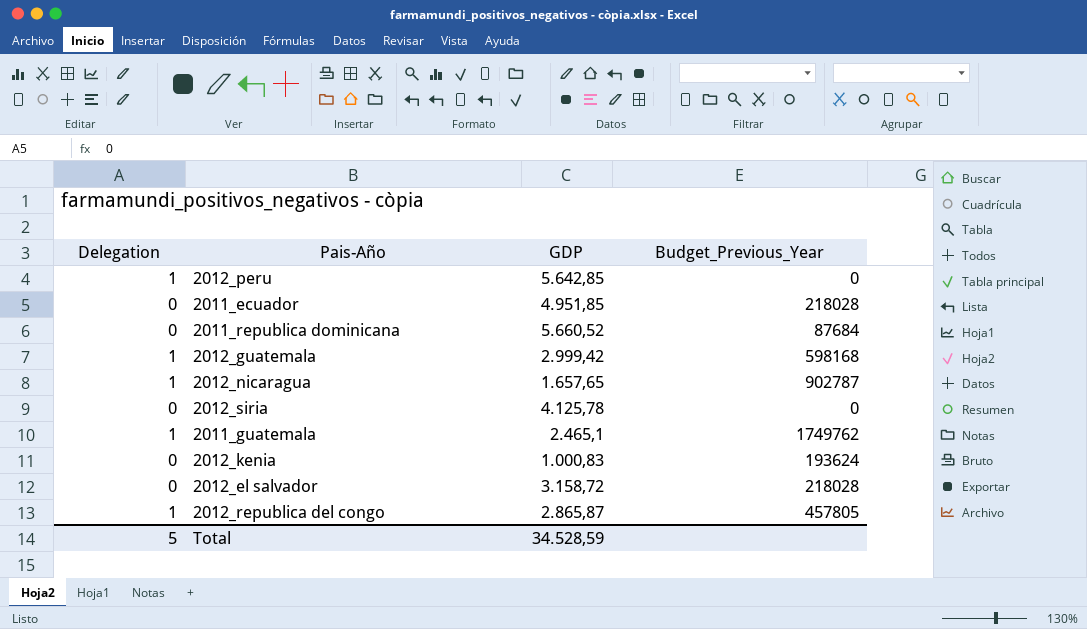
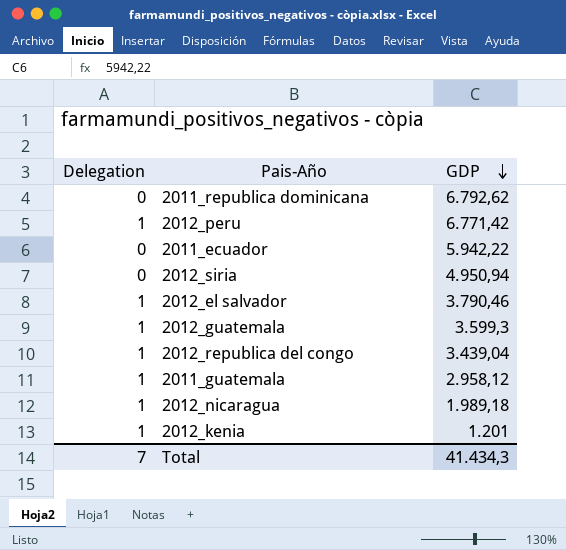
row order: none -> GDP descending
column Budget_Previous_Year | position: 4 -> none
2011_republica dominicana | GDP: 5.660,52 -> 6.792,62
2012_peru | GDP: 5.642,85 -> 6.771,42
2011_ecuador | GDP: 4.951,85 -> 5.942,22
2012_siria | GDP: 4.125,78 -> 4.950,94
2012_el salvador | Delegation: 0 -> 1
2012_el salvador | GDP: 3.158,72 -> 3.790,46
2012_guatemala | GDP: 2.999,42 -> 3.599,3
2012_republica del congo | GDP: 2.865,87 -> 3.439,04
2011_guatemala | GDP: 2.465,1 -> 2.958,12
2012_nicaragua | GDP: 1.657,65 -> 1.989,18
2012_kenia | Delegation: 0 -> 1
2012_kenia | GDP: 1.000,83 -> 1.201
Total | Delegation: 5 -> 7
Total | GDP: 34.528,59 -> 41.434,3

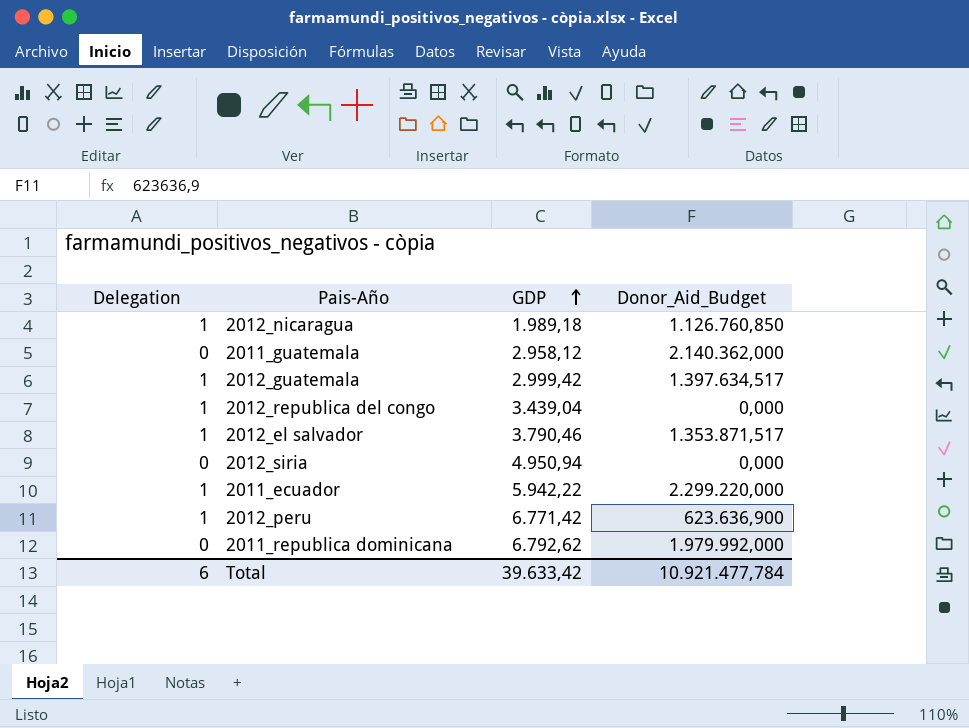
row order: GDP descending -> GDP ascending
column Donor_Aid_Budget | position: none -> 4
row 2012_kenia: 1 | 1.201 -> none
2011_guatemala | Delegation: 1 -> 0
2012_guatemala | GDP: 3.599,3 -> 2.999,42
2011_ecuador | Delegation: 0 -> 1
Total | Delegation: 7 -> 6
Total | GDP: 41.434,3 -> 39.633,42

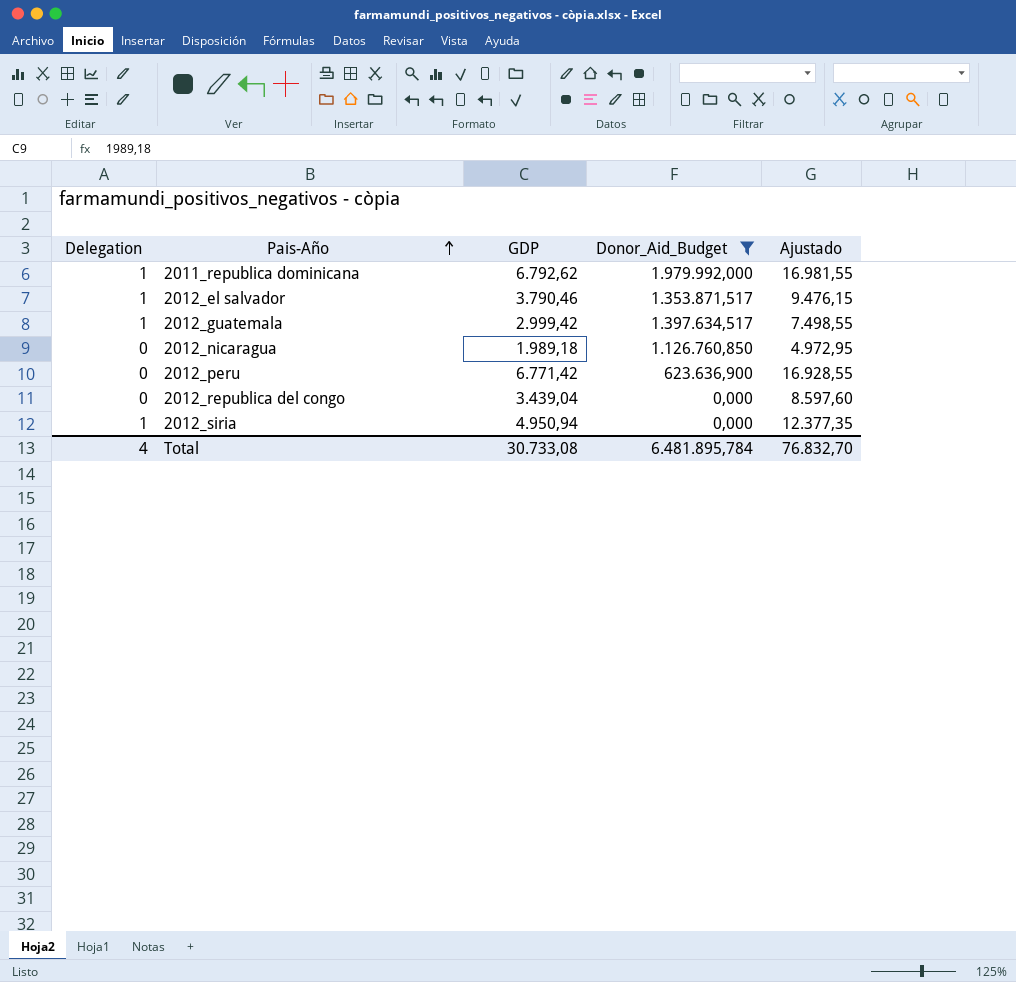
filter: none -> Donor_Aid_Budget <= 1.979.992,000
row order: GDP ascending -> Pais-Año ascending
column Ajustado | formula: none -> [GDP] * 2,5
2011_republica dominicana | Delegation: 0 -> 1
2012_nicaragua | Delegation: 1 -> 0
2012_peru | Delegation: 1 -> 0
2012_republica del congo | Delegation: 1 -> 0
2012_siria | Delegation: 0 -> 1
Total | Delegation: 6 -> 4
Total | GDP: 39.633,42 -> 30.733,08
Total | Donor_Aid_Budget: 10.921.477,784 -> 6.481.895,784

